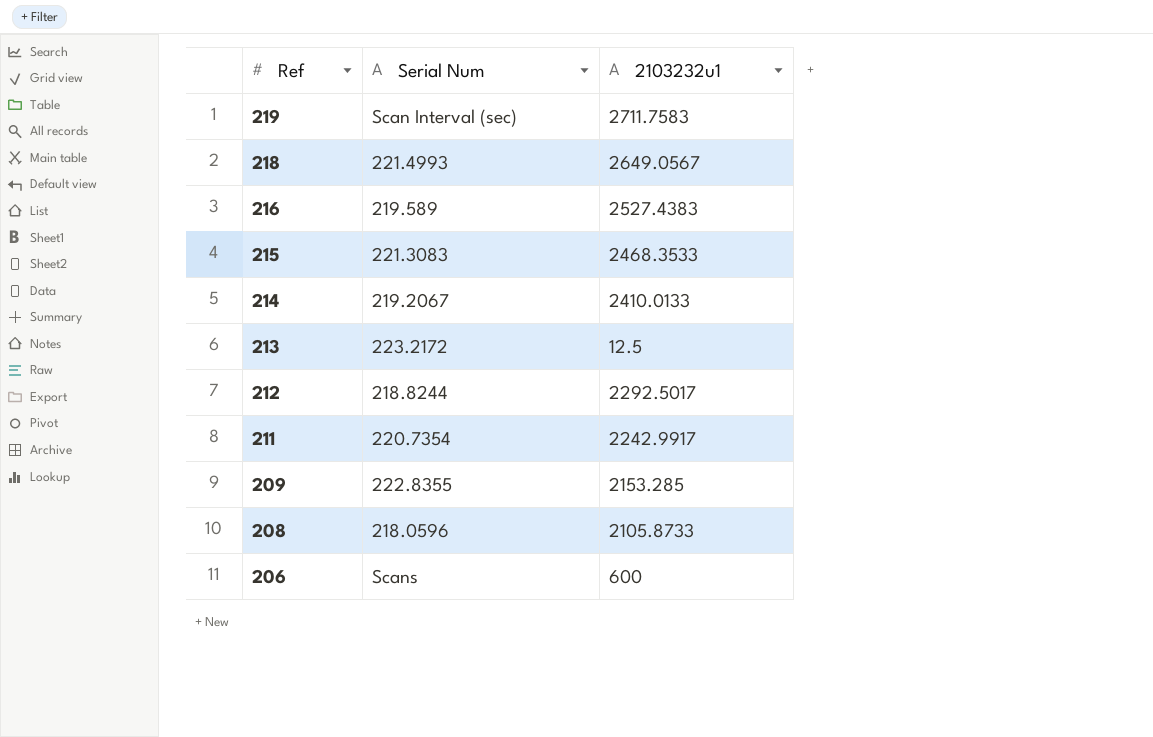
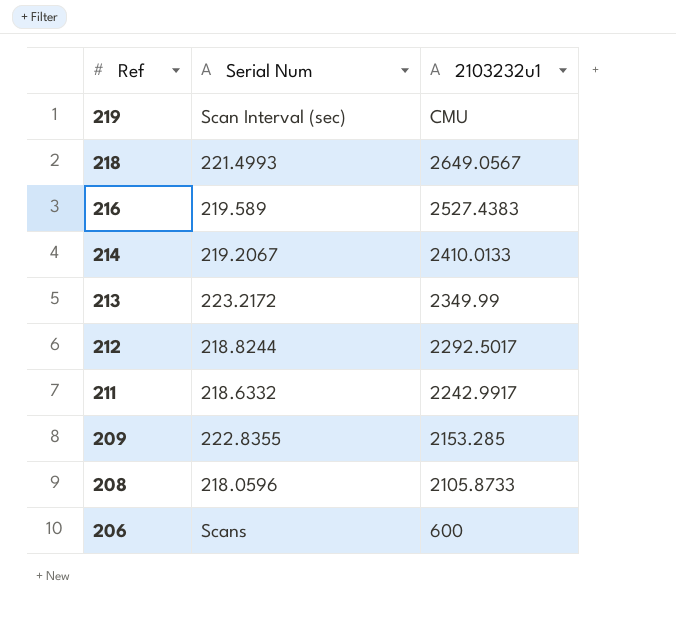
row 215: 221.3083 | 2468.3533 -> none
219 | 2103232u1: 2711.7583 -> CMU
213 | 2103232u1: 12.5 -> 2349.99
211 | Serial Num: 220.7354 -> 218.6332

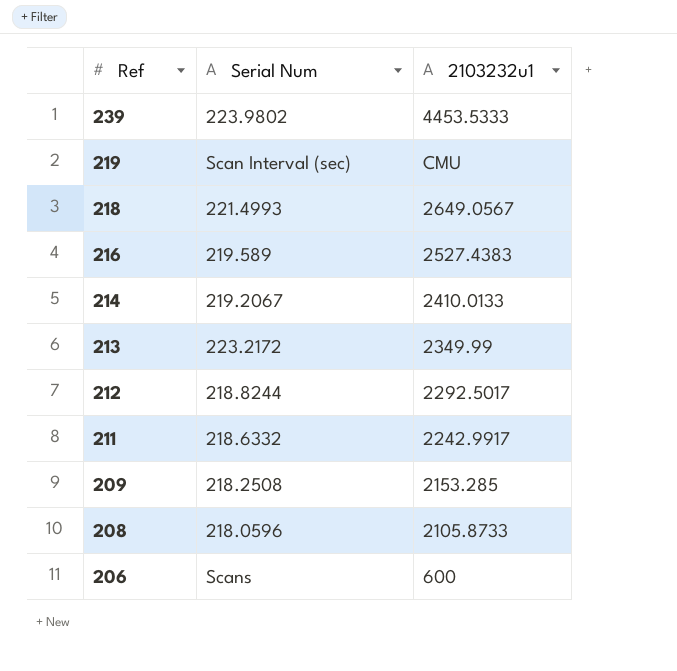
row 239: none -> 223.9802 | 4453.5333
209 | Serial Num: 222.8355 -> 218.2508

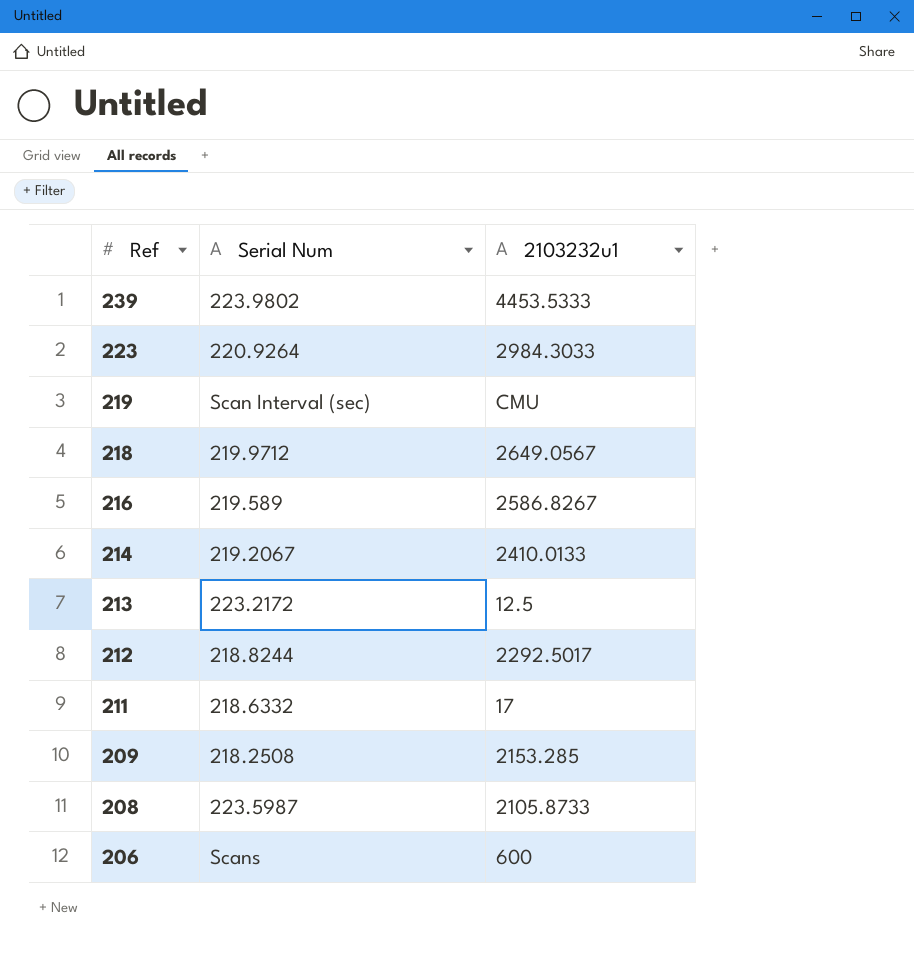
row 223: none -> 220.9264 | 2984.3033
218 | Serial Num: 221.4993 -> 219.9712
216 | 2103232u1: 2527.4383 -> 2586.8267
213 | 2103232u1: 2349.99 -> 12.5
211 | 2103232u1: 2242.9917 -> 17
208 | Serial Num: 218.0596 -> 223.5987

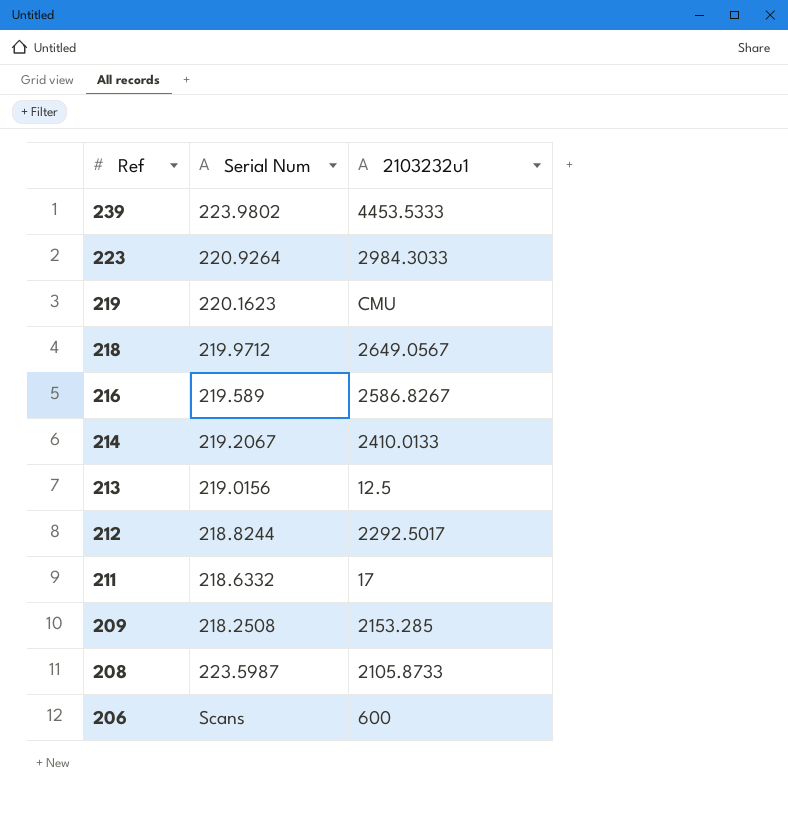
219 | Serial Num: Scan Interval (sec) -> 220.1623
213 | Serial Num: 223.2172 -> 219.0156

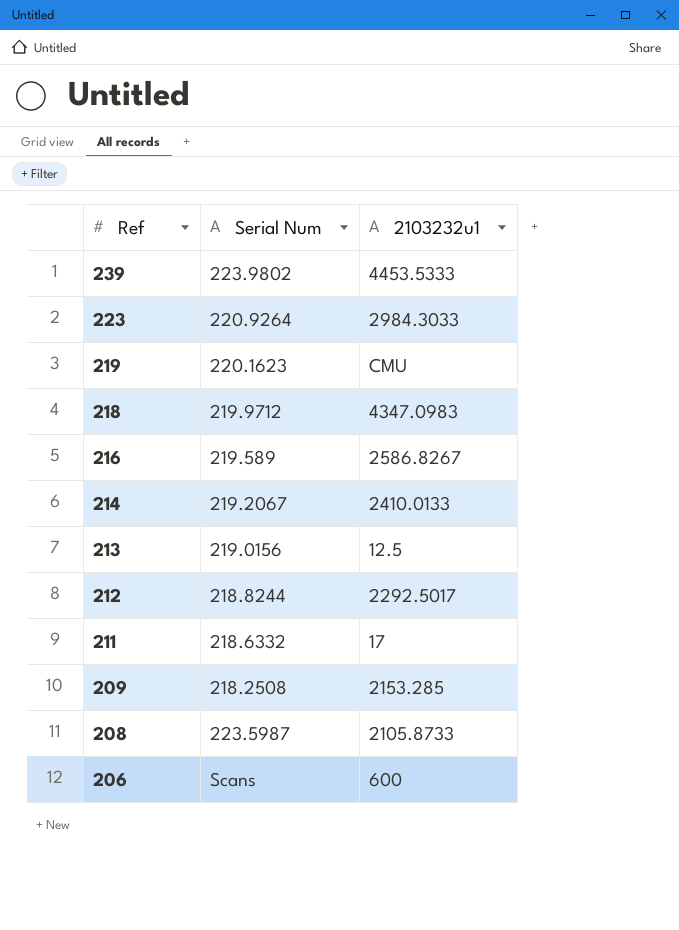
218 | 2103232u1: 2649.0567 -> 4347.0983

